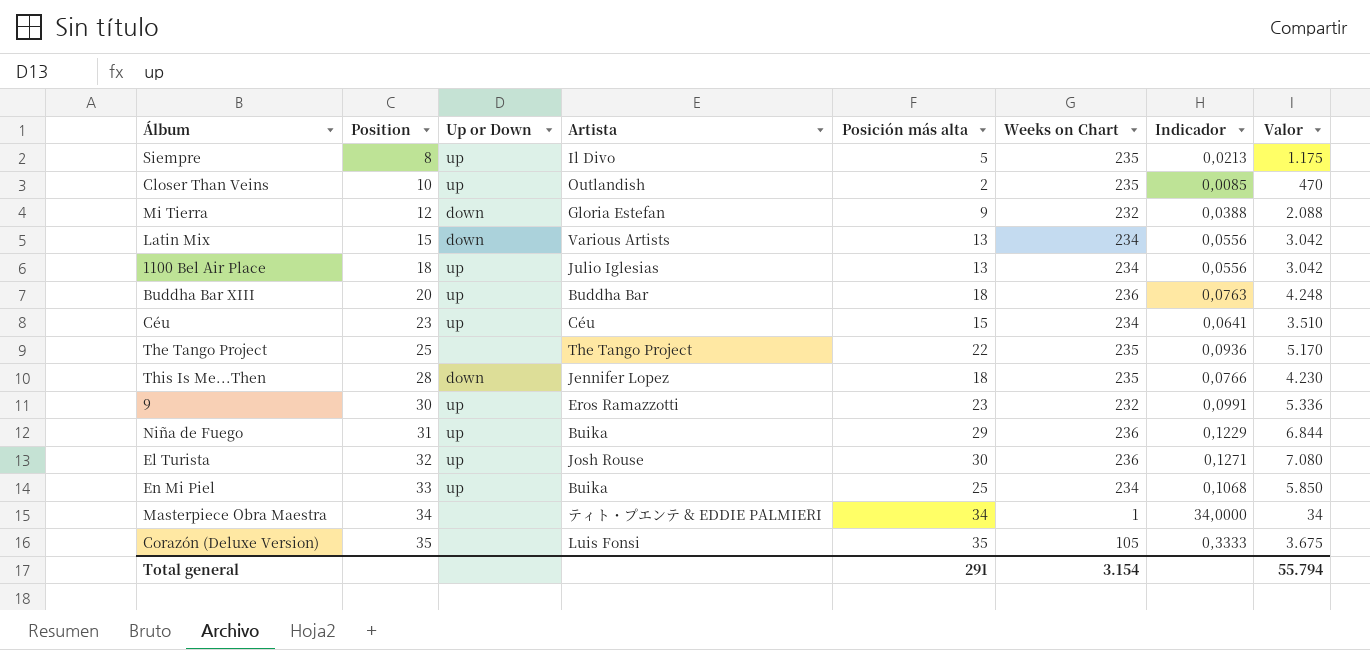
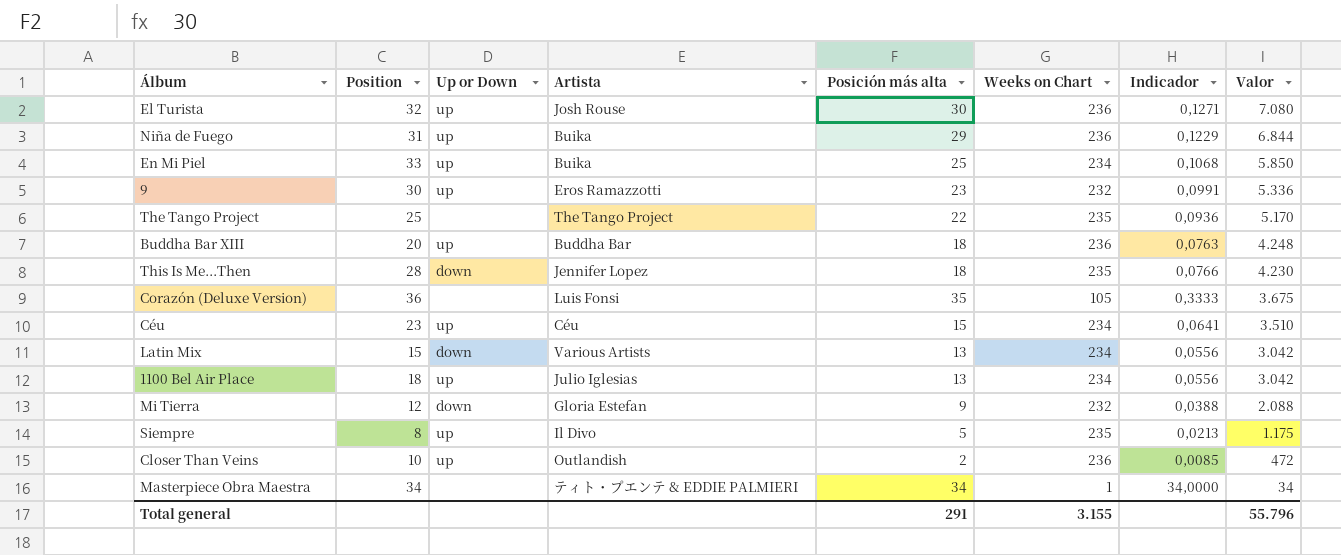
row order: Position ascending -> Valor descending
Corazón (Deluxe Version) | Position: 35 -> 36
Closer Than Veins | Weeks on Chart: 235 -> 236
Closer Than Veins | Valor: 470 -> 472
Total general | Weeks on Chart: 3.154 -> 3.155
Total general | Valor: 55.794 -> 55.796

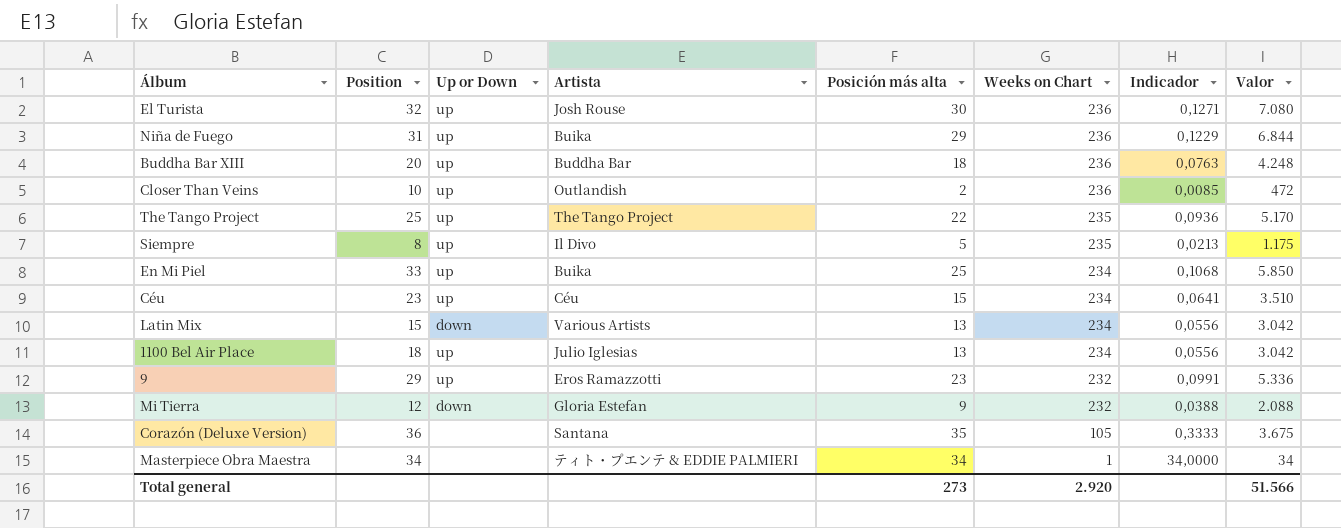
row order: Valor descending -> Weeks on Chart descending
row This Is Me...Then: 28 | down | Jennifer Lopez | 18 | 235 | 0,0766 | 4.230 -> none
The Tango Project | Up or Down: none -> up
9 | Position: 30 -> 29
Corazón (Deluxe Version) | Artista: Luis Fonsi -> Santana
Total general | Posición más alta: 291 -> 273
Total general | Weeks on Chart: 3.155 -> 2.920
Total general | Valor: 55.796 -> 51.566

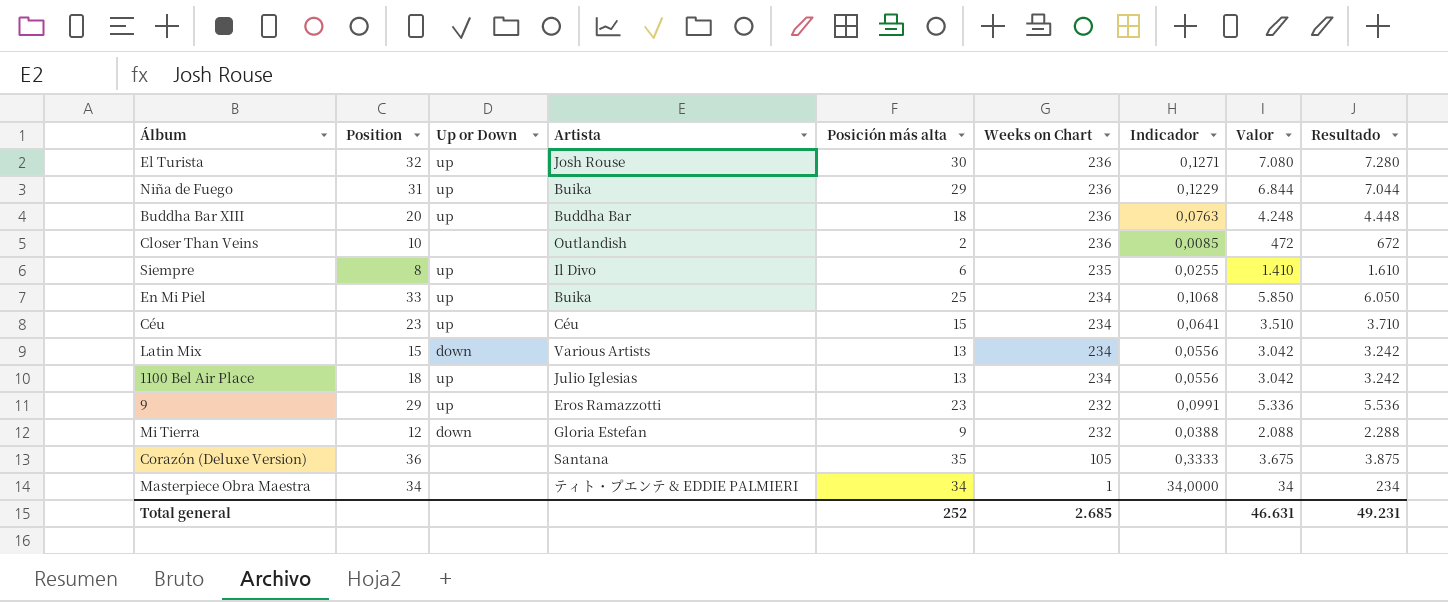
column Resultado | formula: none -> [Valor] + 200
row The Tango Project: 25 | up | The Tango Project | 22 | 235 | 0,0936 | 5.170 -> none
Closer Than Veins | Up or Down: up -> none
Siempre | Posición más alta: 5 -> 6
Siempre | Indicador: 0,0213 -> 0,0255
Siempre | Valor: 1.175 -> 1.410
Total general | Posición más alta: 273 -> 252
Total general | Weeks on Chart: 2.920 -> 2.685
Total general | Valor: 51.566 -> 46.631

